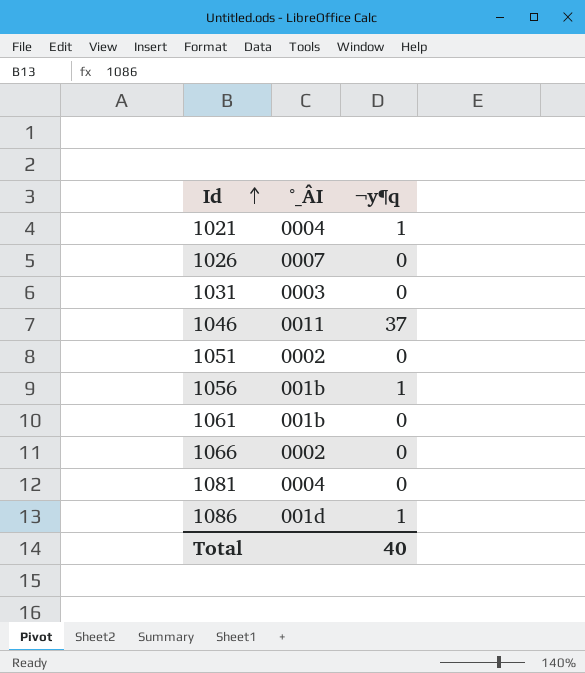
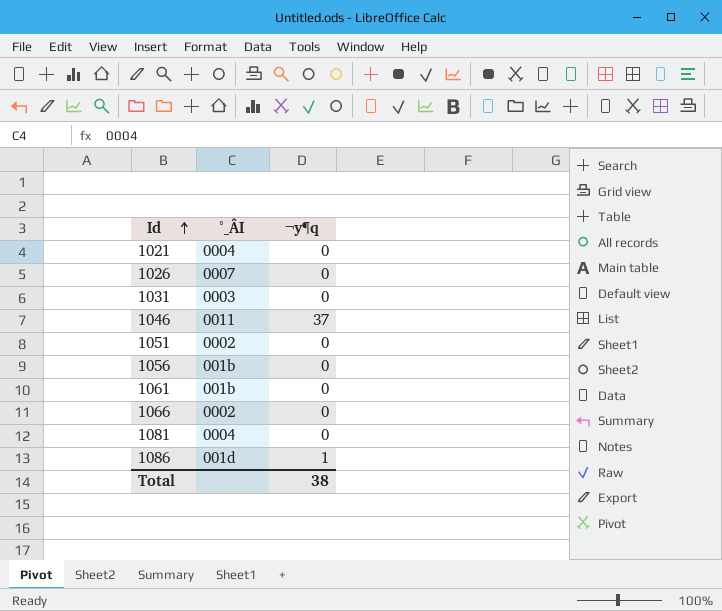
1021 | ¬y¶q: 1 -> 0
1056 | ¬y¶q: 1 -> 0
Total | ¬y¶q: 40 -> 38

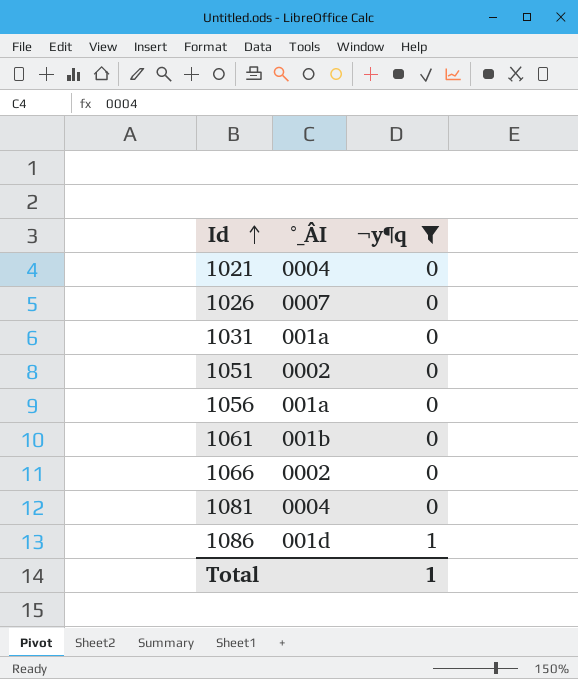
filter: none -> ¬y¶q != 37
1031 | °_ÂI: 0003 -> 001a
1056 | °_ÂI: 001b -> 001a
Total | ¬y¶q: 38 -> 1

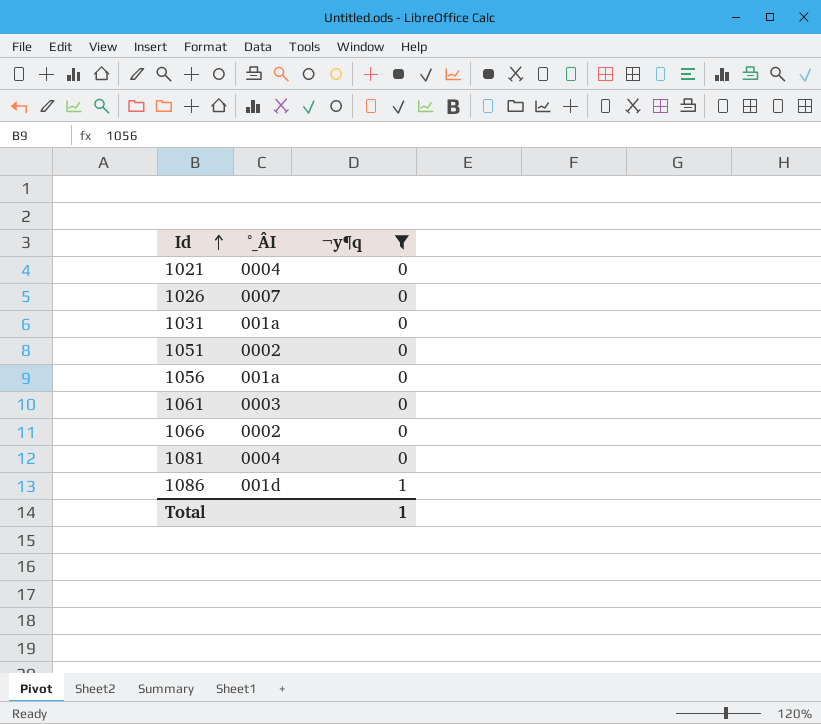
1061 | °_ÂI: 001b -> 0003

